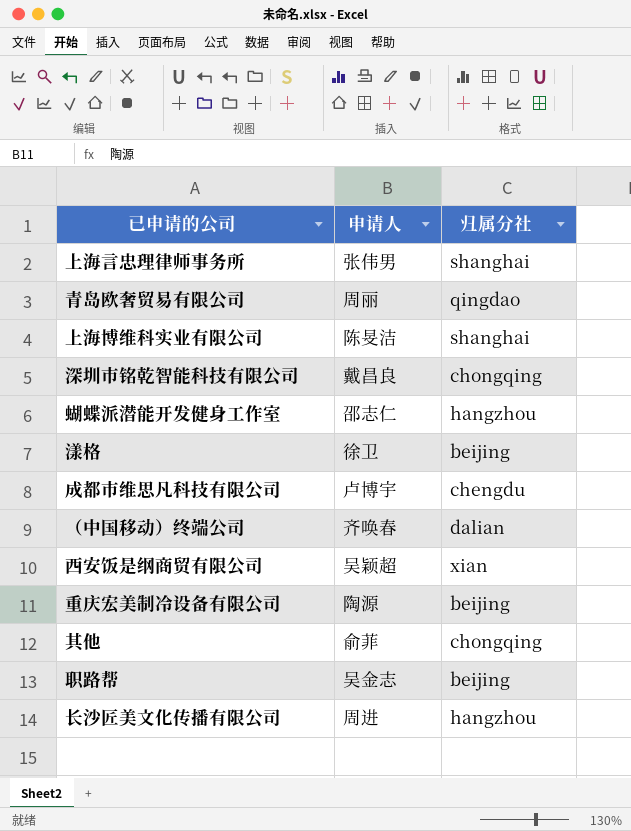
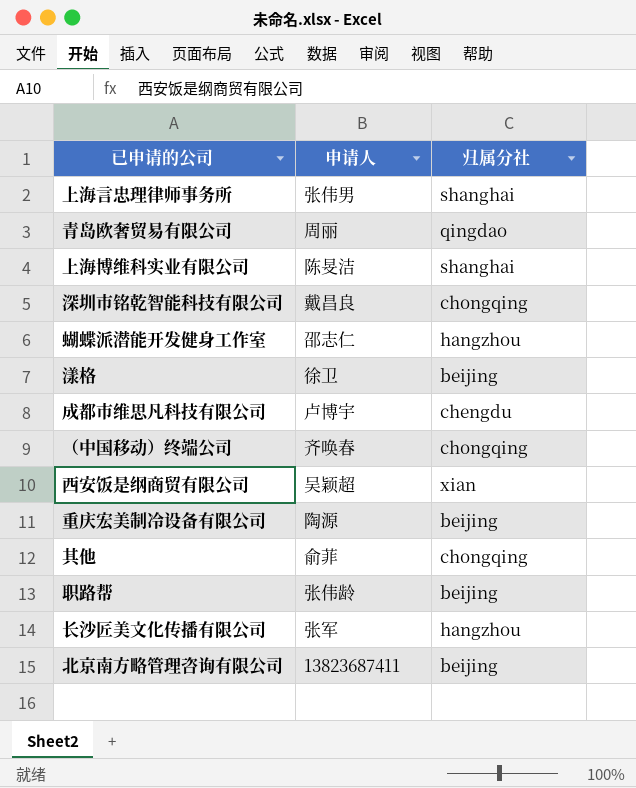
（中国移动）终端公司 | 归属分社: dalian -> chongqing
职路帮 | 申请人: 吴金志 -> 张伟龄
长沙匠美文化传播有限公司 | 申请人: 周进 -> 张军
row 北京南方略管理咨询有限公司: none -> 13823687411 | beijing

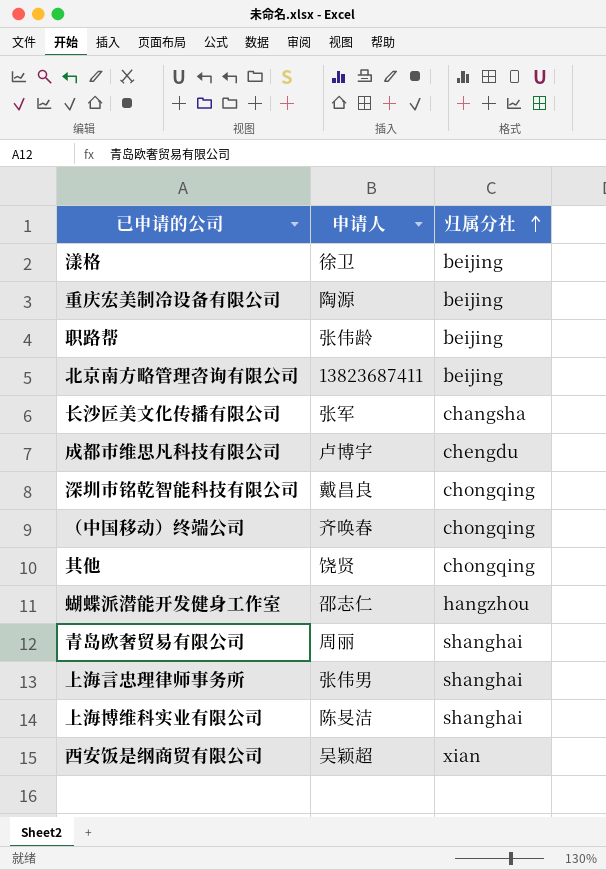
row order: none -> 归属分社 ascending
长沙匠美文化传播有限公司 | 归属分社: hangzhou -> changsha
其他 | 申请人: 俞菲 -> 饶贤
青岛欧奢贸易有限公司 | 归属分社: qingdao -> shanghai

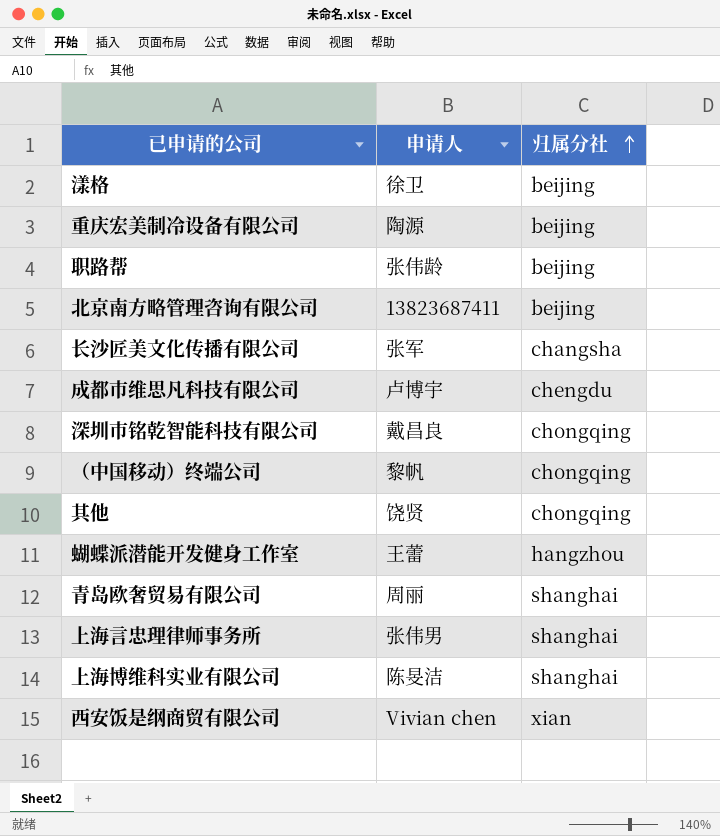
（中国移动）终端公司 | 申请人: 齐唤春 -> 黎帆
蝴蝶派潜能开发健身工作室 | 申请人: 邵志仁 -> 王蕾
西安饭是纲商贸有限公司 | 申请人: 吴颖超 -> Vivian chen

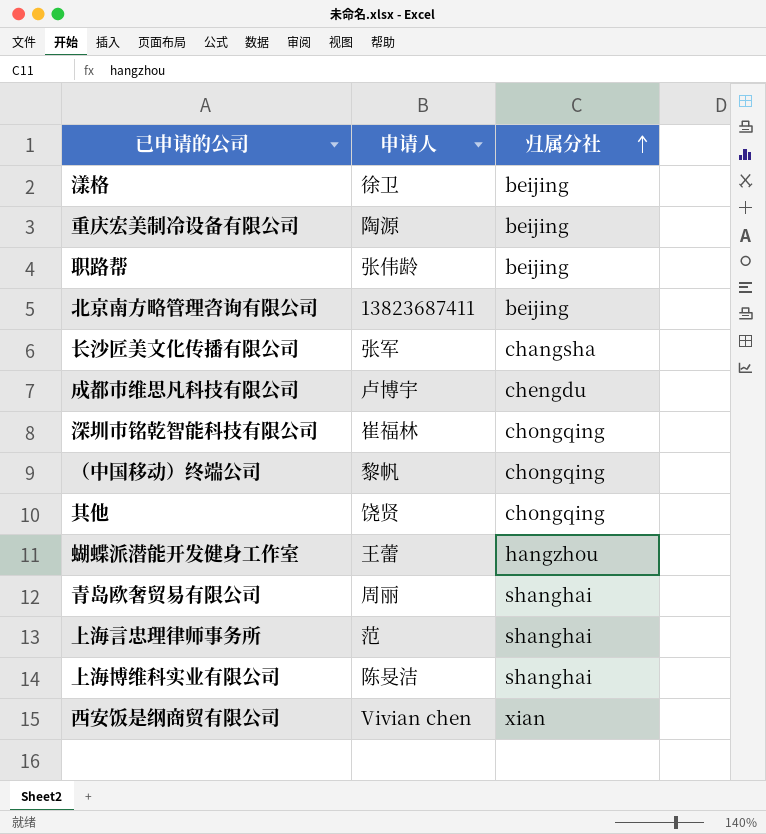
深圳市铭乾智能科技有限公司 | 申请人: 戴昌良 -> 崔福林
上海言忠理律师事务所 | 申请人: 张伟男 -> 范

